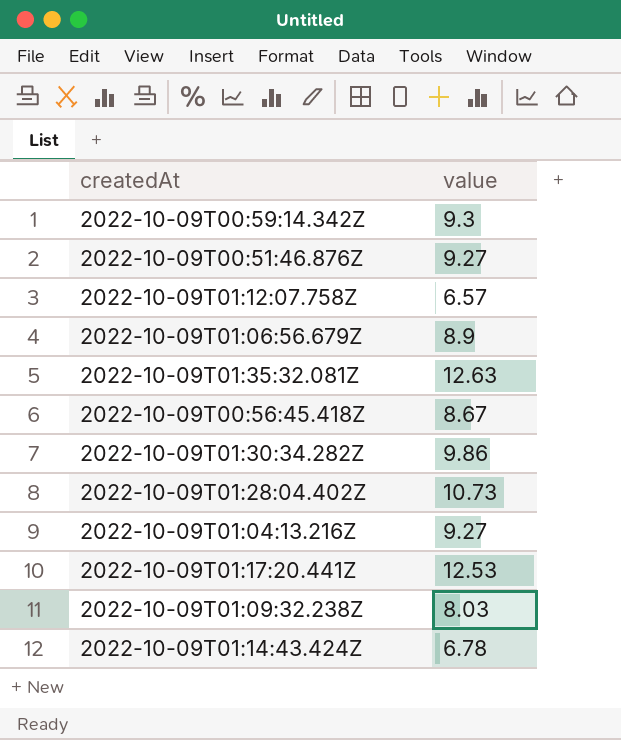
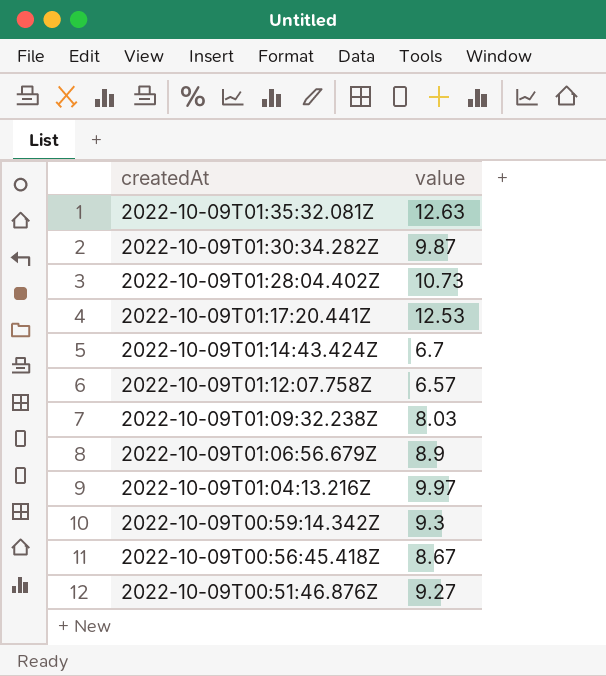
row order: none -> createdAt descending
2022-10-09T01:30:34.282Z | value: 9.86 -> 9.87
2022-10-09T01:14:43.424Z | value: 6.78 -> 6.7
2022-10-09T01:04:13.216Z | value: 9.27 -> 9.97

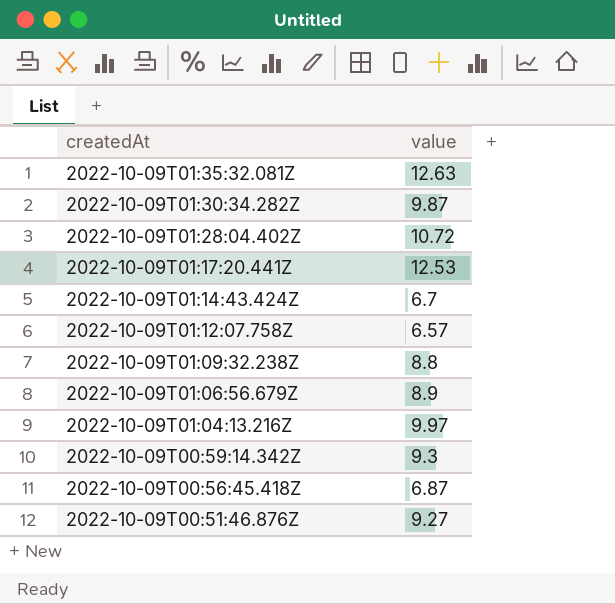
2022-10-09T01:28:04.402Z | value: 10.73 -> 10.72
2022-10-09T01:09:32.238Z | value: 8.03 -> 8.8
2022-10-09T00:56:45.418Z | value: 8.67 -> 6.87

